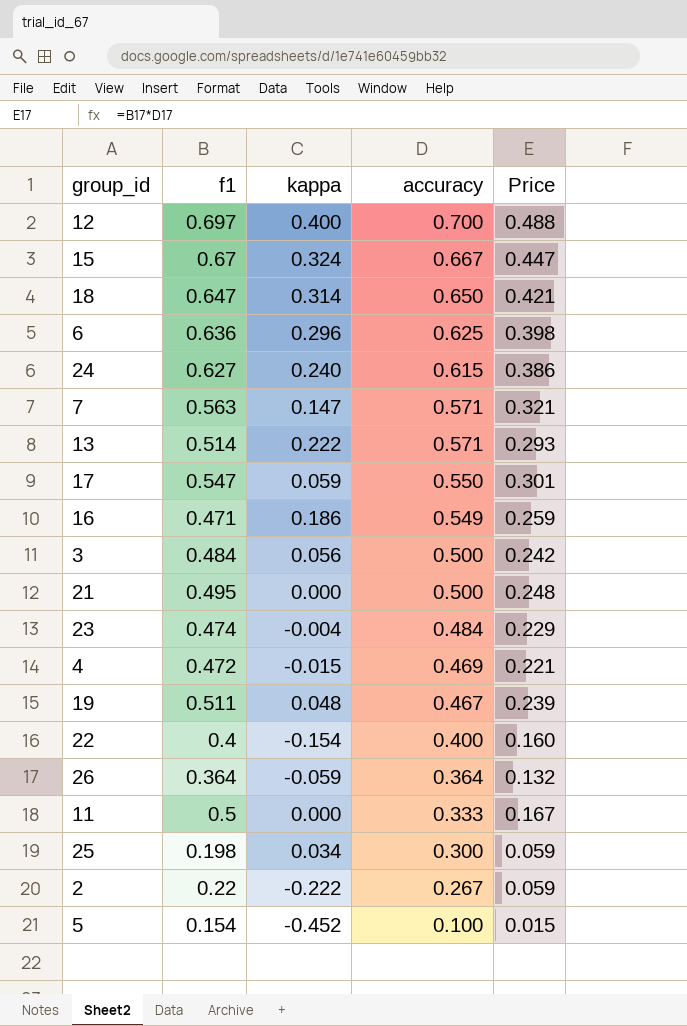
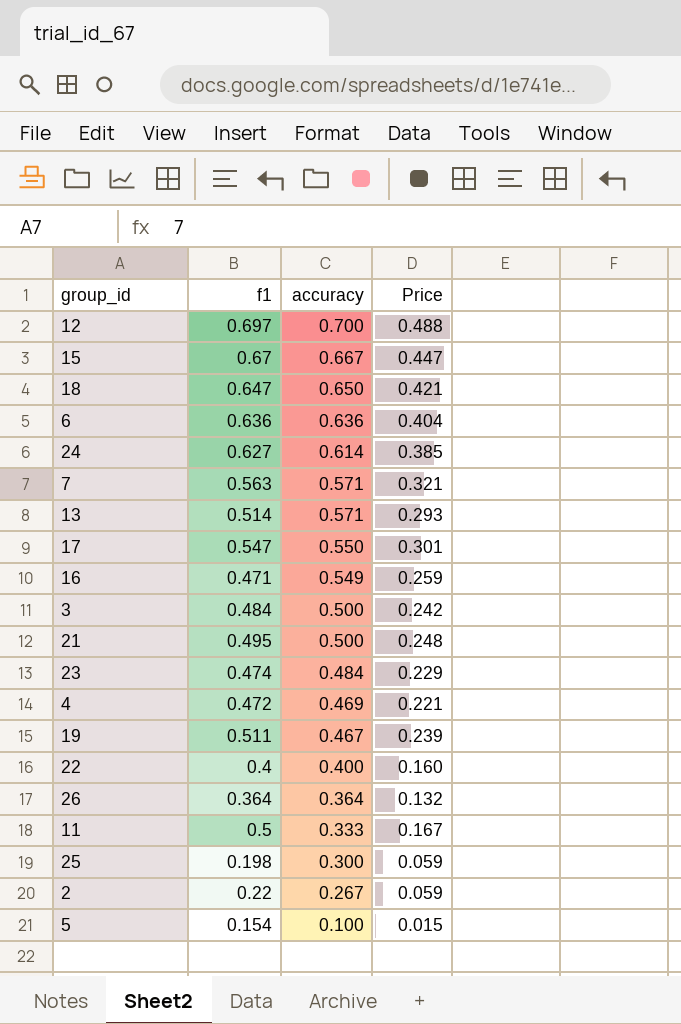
column kappa | position: 3 -> none
6 | accuracy: 0.625 -> 0.636
6 | Price: 0.398 -> 0.404
24 | accuracy: 0.615 -> 0.614
24 | Price: 0.386 -> 0.385

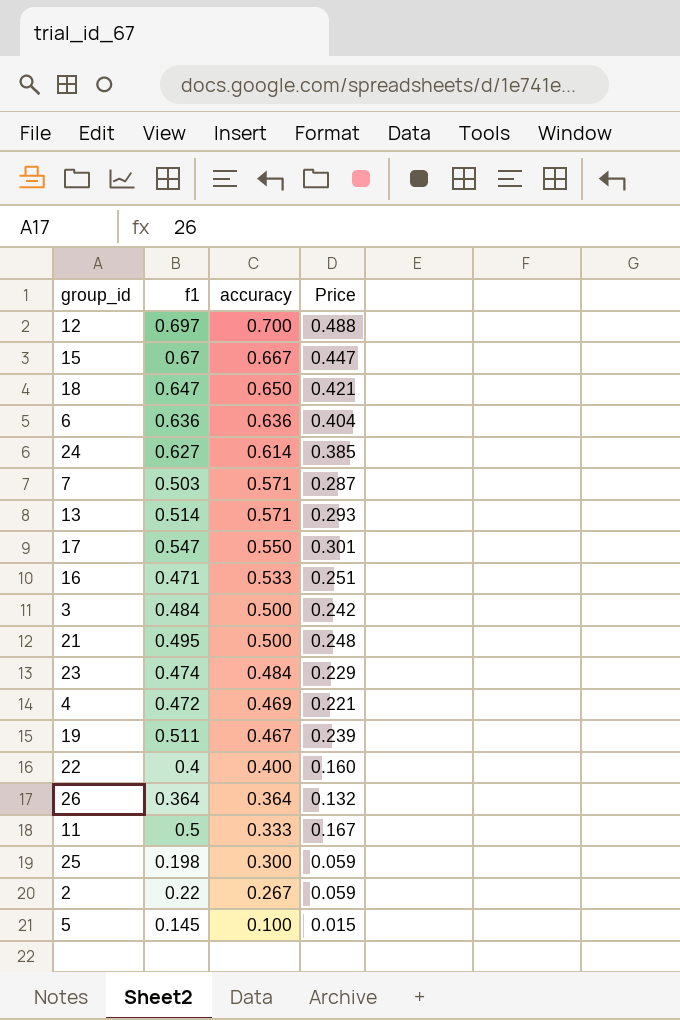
7 | f1: 0.563 -> 0.503
7 | Price: 0.321 -> 0.287
16 | accuracy: 0.549 -> 0.533
16 | Price: 0.259 -> 0.251
5 | f1: 0.154 -> 0.145

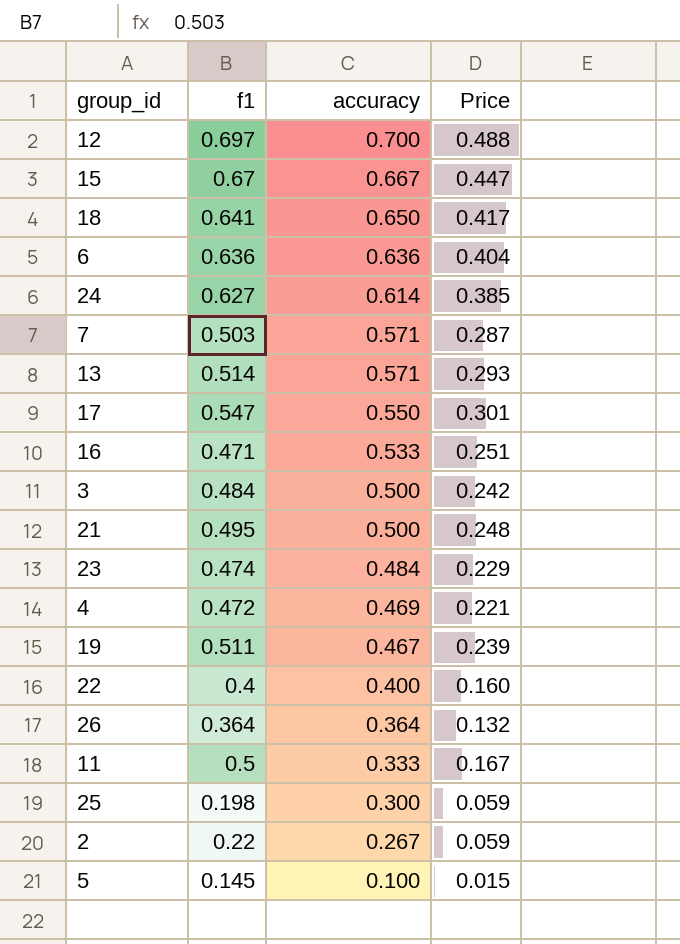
18 | f1: 0.647 -> 0.641
18 | Price: 0.421 -> 0.417

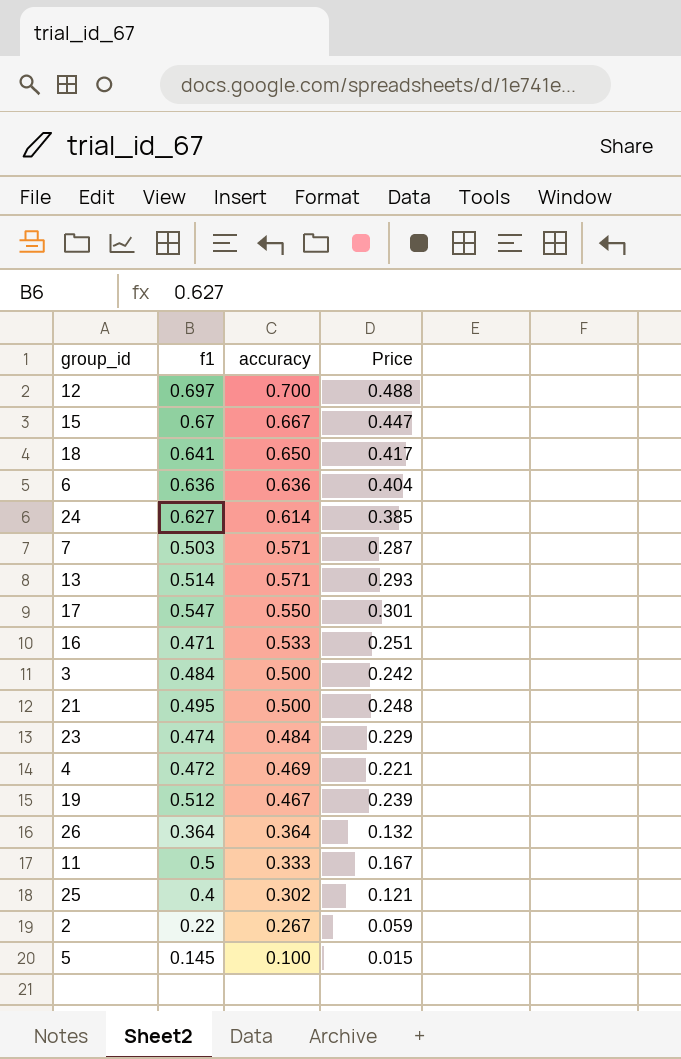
row 22: 0.4 | 0.400 | 0.160 -> none
19 | f1: 0.511 -> 0.512
25 | f1: 0.198 -> 0.4
25 | accuracy: 0.300 -> 0.302
25 | Price: 0.059 -> 0.121

